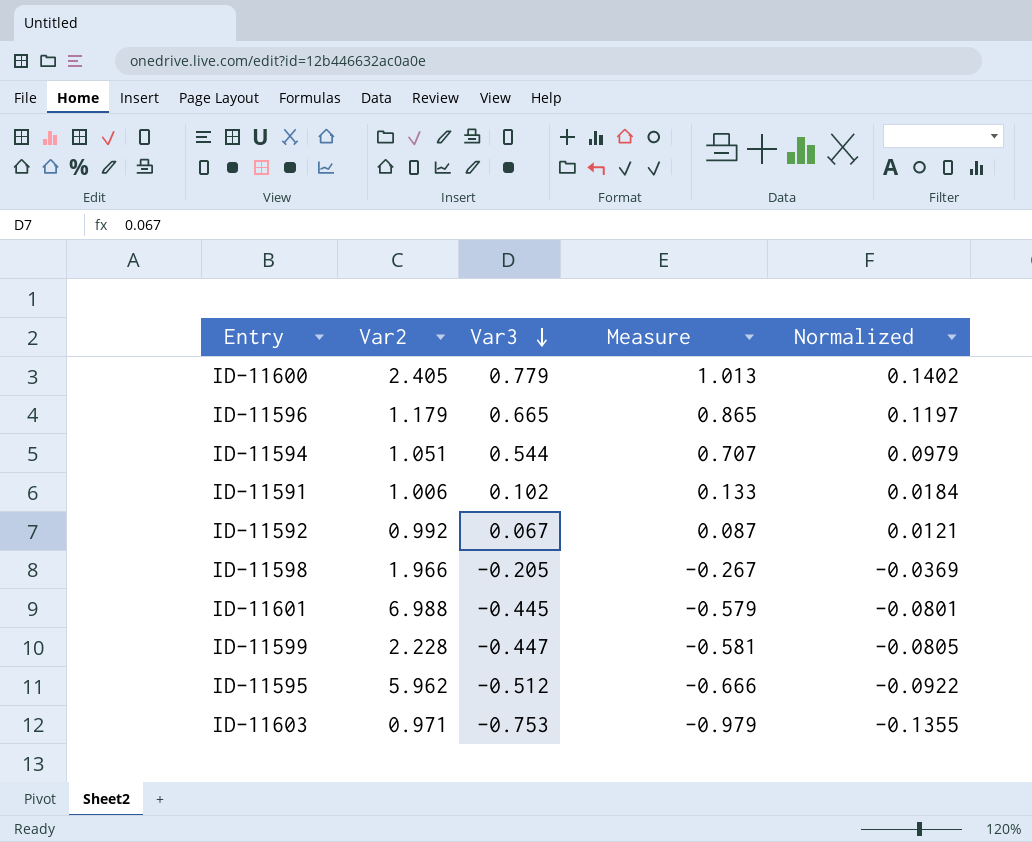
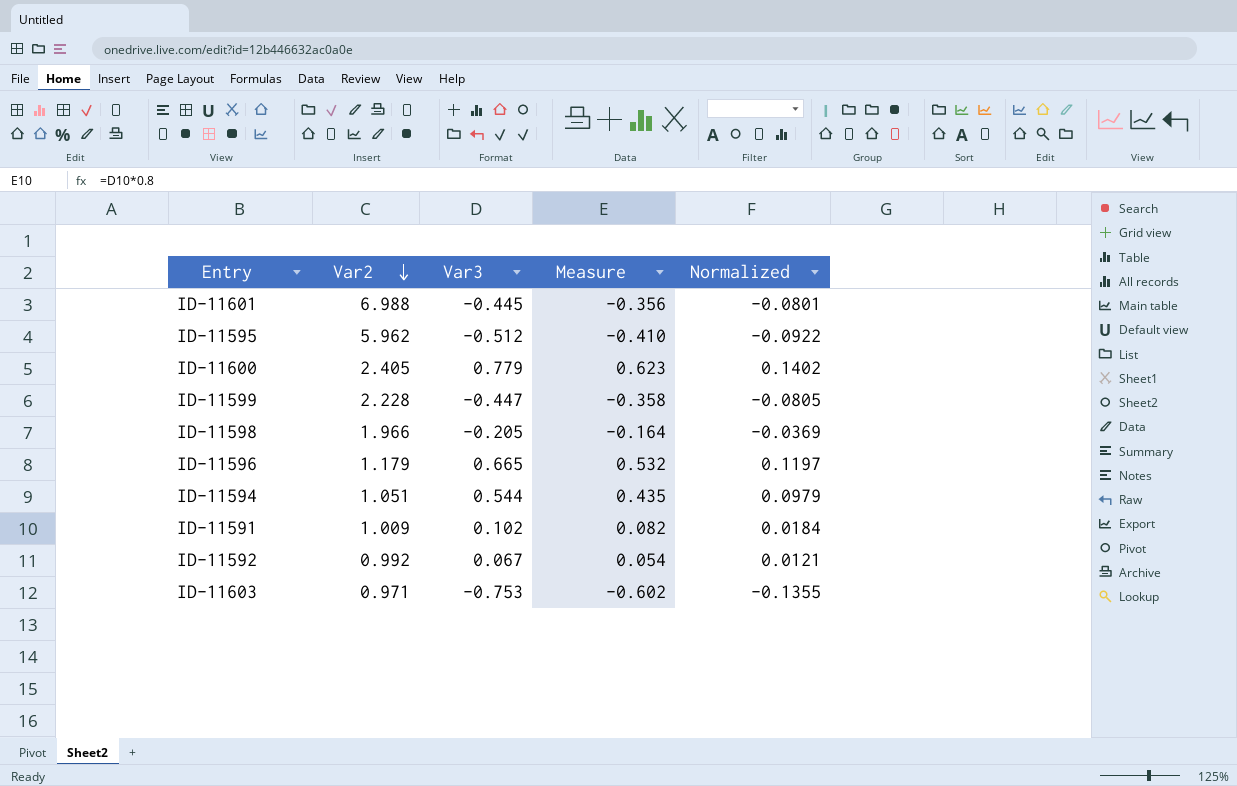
row order: Var3 descending -> Var2 descending
column Measure | formula: [Var3] * 1.3 -> [Var3] * 0.8
ID-11591 | Var2: 1.006 -> 1.009

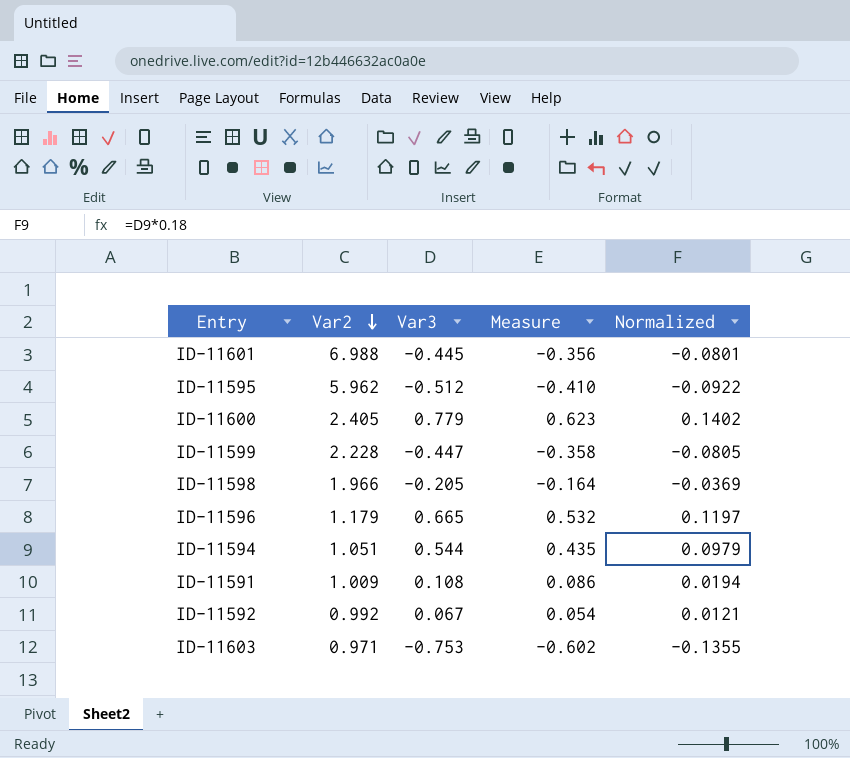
ID-11591 | Var3: 0.102 -> 0.108
ID-11591 | Measure: 0.082 -> 0.086
ID-11591 | Normalized: 0.0184 -> 0.0194

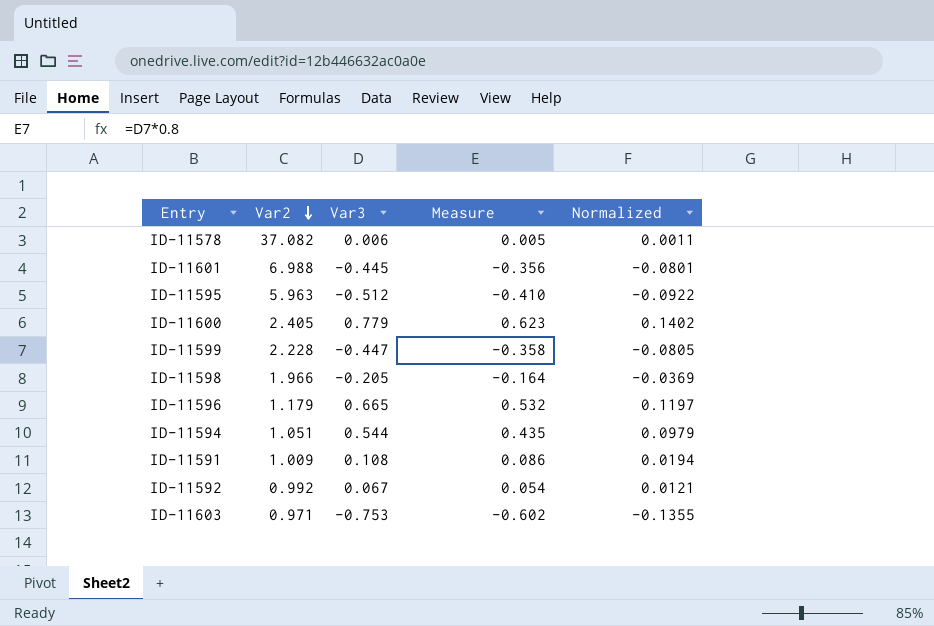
row ID-11578: none -> 37.082 | 0.006 | 0.005 | 0.0011
ID-11595 | Var2: 5.962 -> 5.963

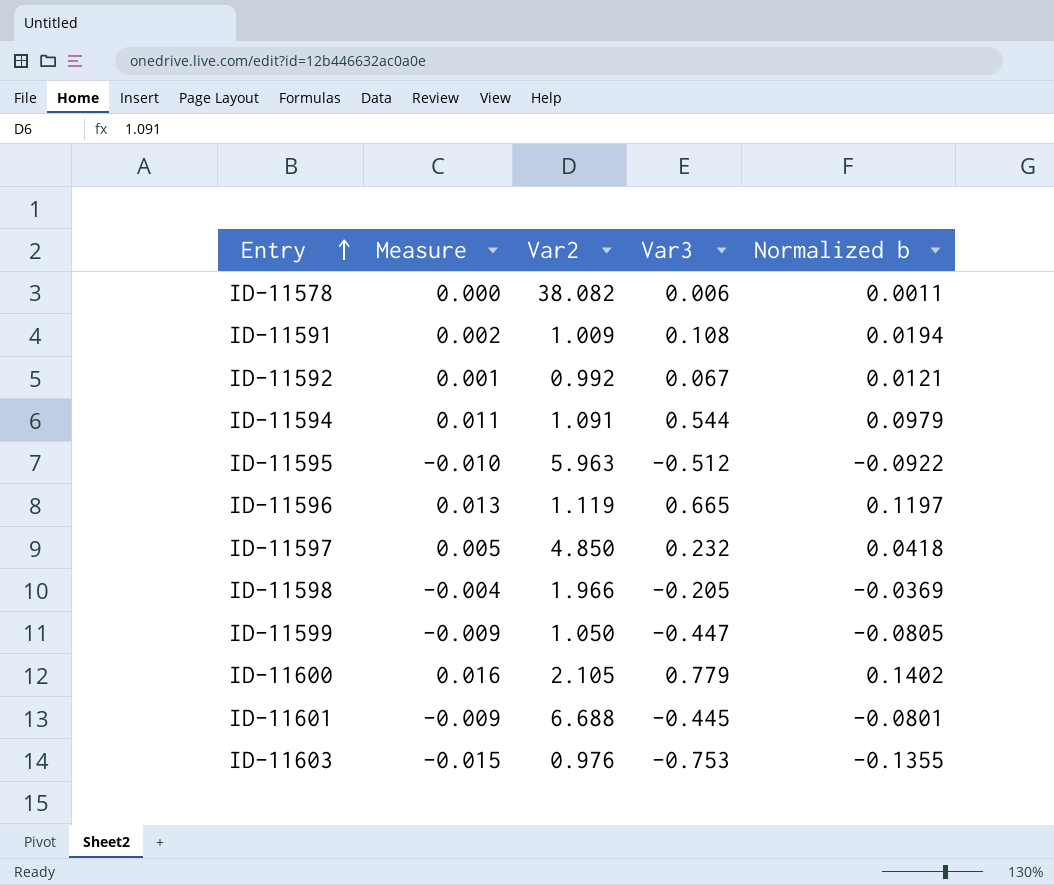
row order: Var2 descending -> Entry ascending
column Measure | formula: [Var3] * 0.8 -> [Var3] * 0.02
column Measure | position: 4 -> 2
column name: Normalized -> Normalized b
ID-11578 | Var2: 37.082 -> 38.082
ID-11594 | Var2: 1.051 -> 1.091
ID-11596 | Var2: 1.179 -> 1.119
row ID-11597: none -> 0.005 | 4.850 | 0.232 | 0.0418
ID-11599 | Var2: 2.228 -> 1.050
ID-11600 | Var2: 2.405 -> 2.105
ID-11601 | Var2: 6.988 -> 6.688
ID-11603 | Var2: 0.971 -> 0.976

